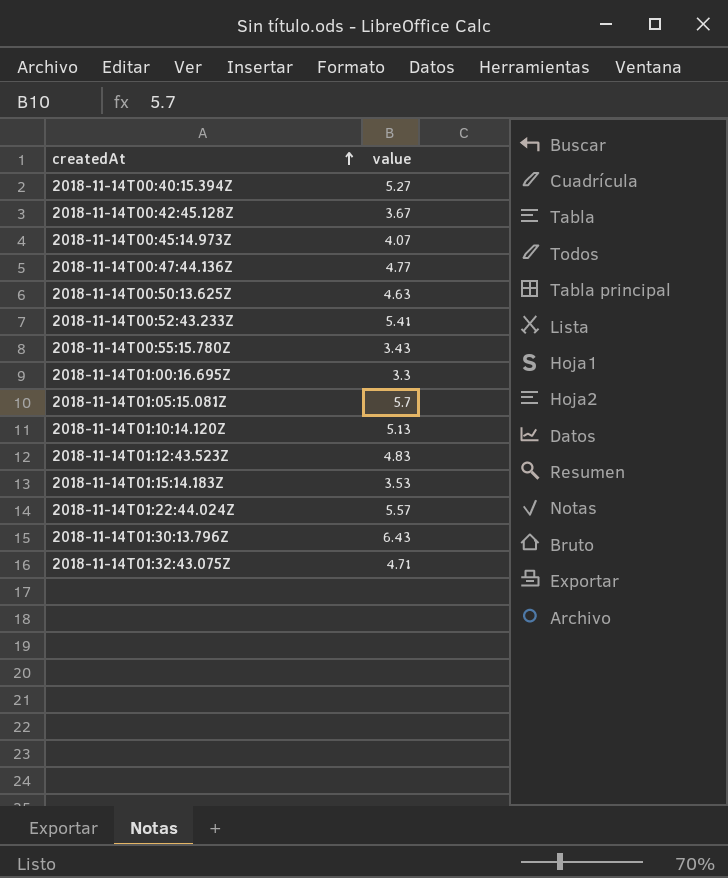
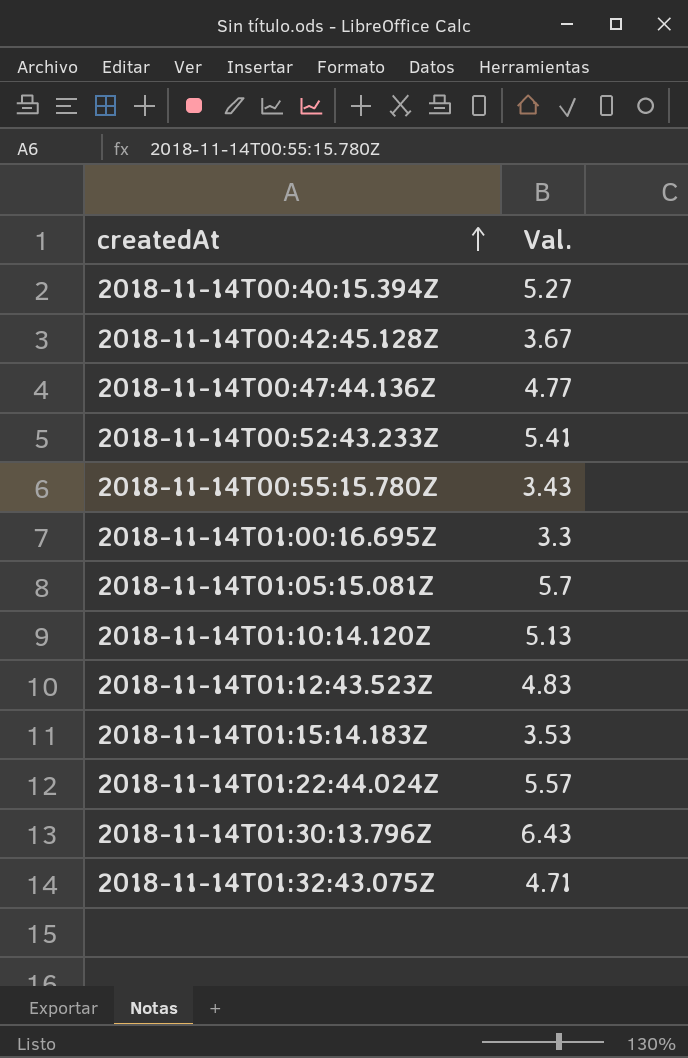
column name: value -> Val.
row 2018-11-14T00:45:14.973Z: 4.07 -> none
row 2018-11-14T00:50:13.625Z: 4.63 -> none

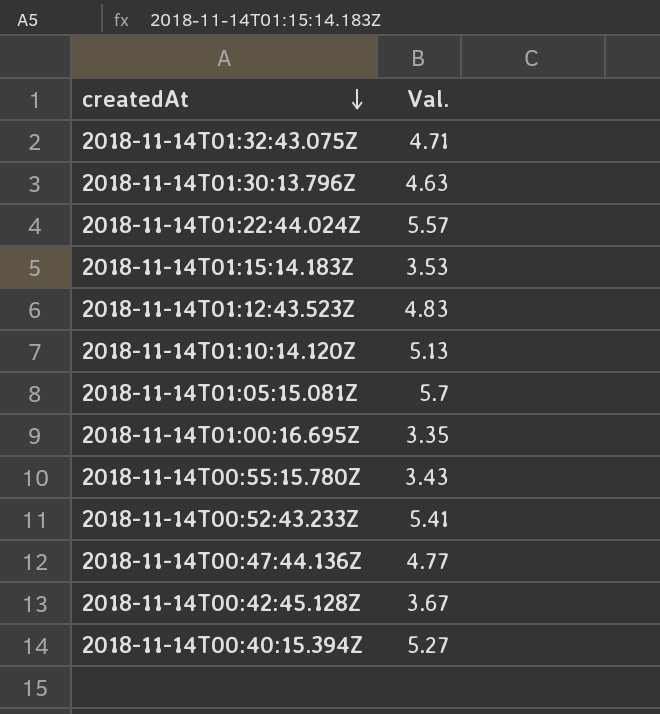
row order: createdAt ascending -> createdAt descending
2018-11-14T01:30:13.796Z | Val.: 6.43 -> 4.63
2018-11-14T01:00:16.695Z | Val.: 3.3 -> 3.35

